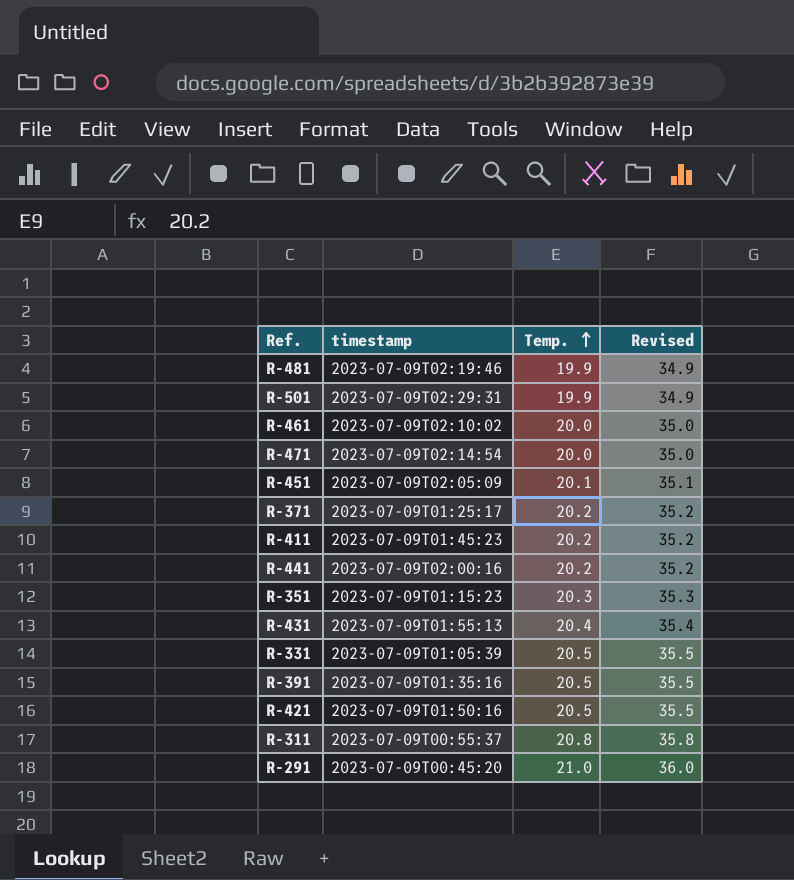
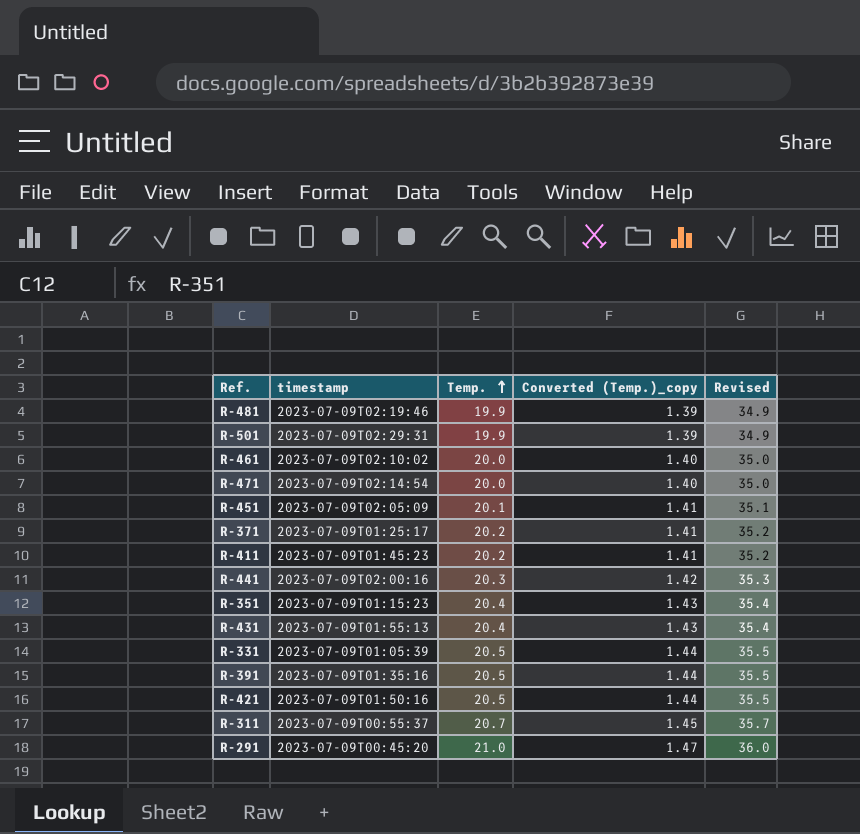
column Converted (Temp.)_copy | formula: none -> [Temp.] * 0.07
R-441 | Temp.: 20.2 -> 20.3
R-441 | Revised: 35.2 -> 35.3
R-351 | Temp.: 20.3 -> 20.4
R-351 | Revised: 35.3 -> 35.4
R-311 | Temp.: 20.8 -> 20.7
R-311 | Revised: 35.8 -> 35.7

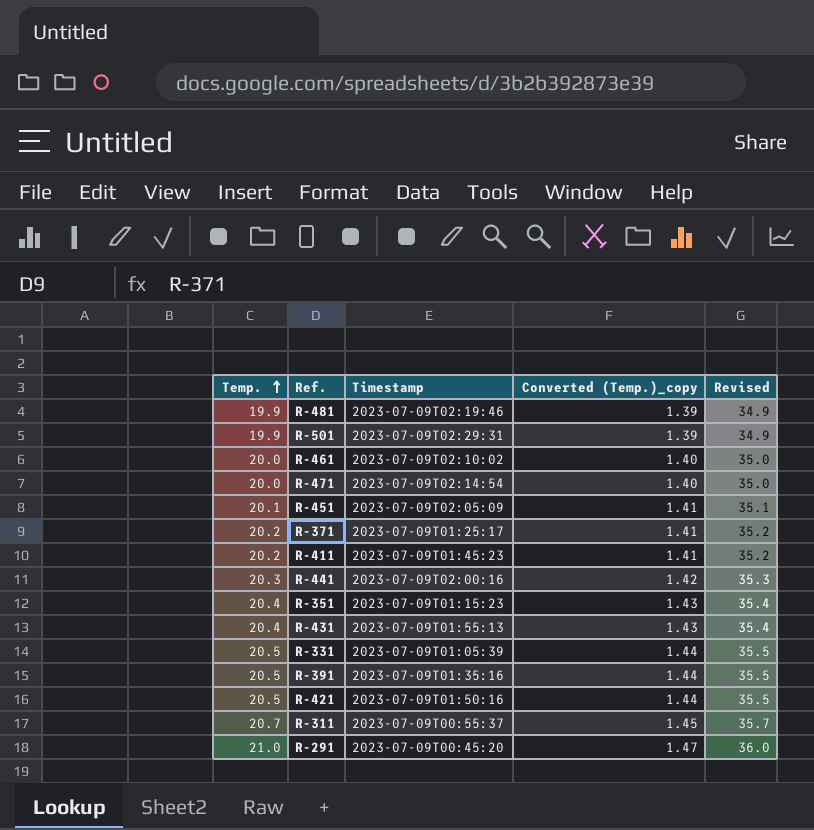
column Temp. | position: 3 -> 1
column name: timestamp -> Timestamp

